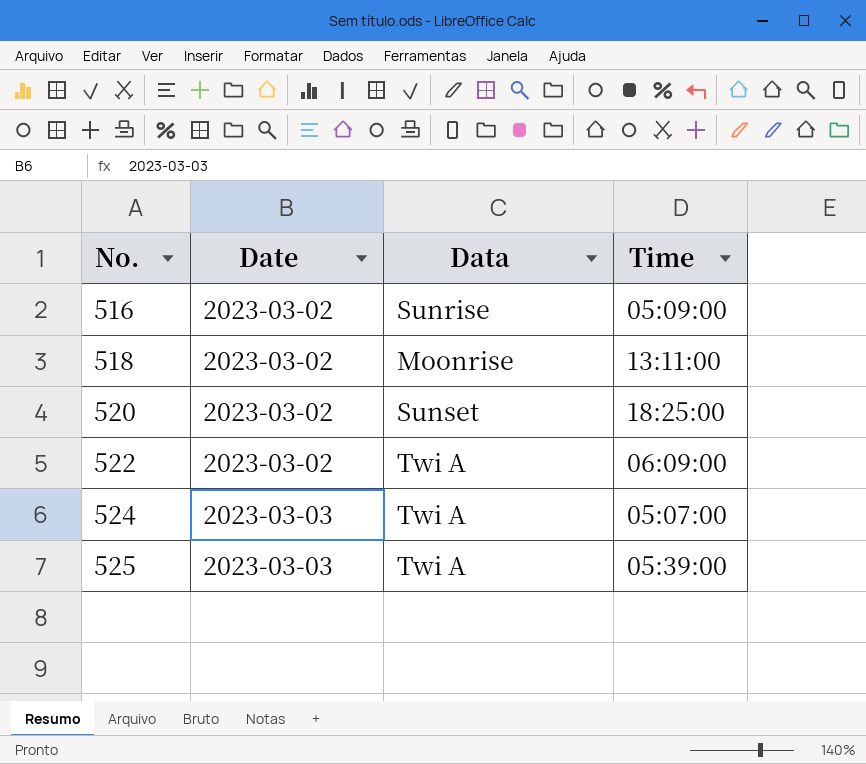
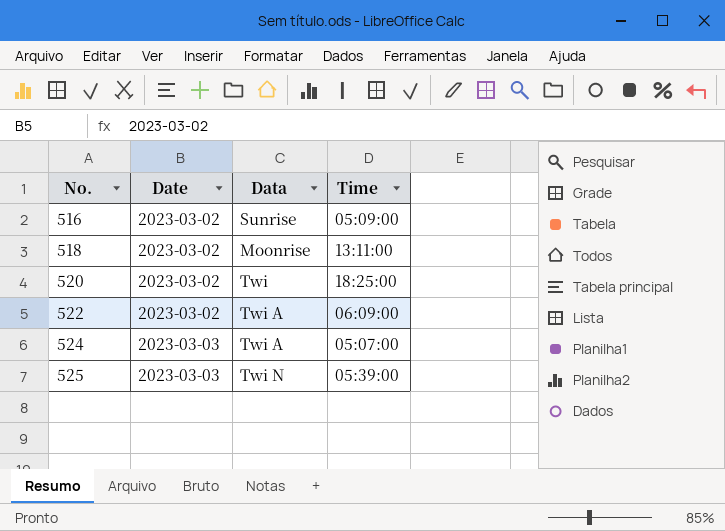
520 | Data: Sunset -> Twi
525 | Data: Twi A -> Twi N

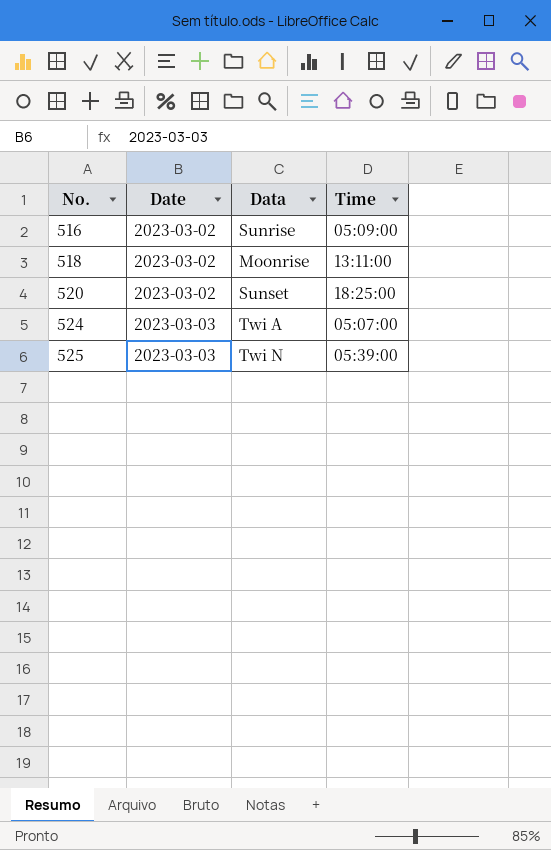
row 522: 2023-03-02 | Twi A | 06:09:00 -> none
520 | Data: Twi -> Sunset

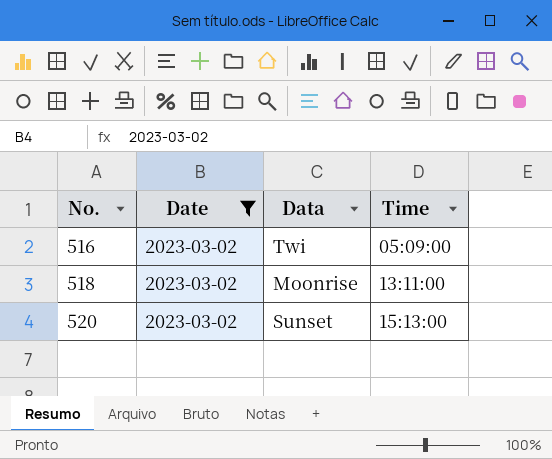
filter: none -> Date = 2023-03-02
516 | Data: Sunrise -> Twi
520 | Time: 18:25:00 -> 15:13:00

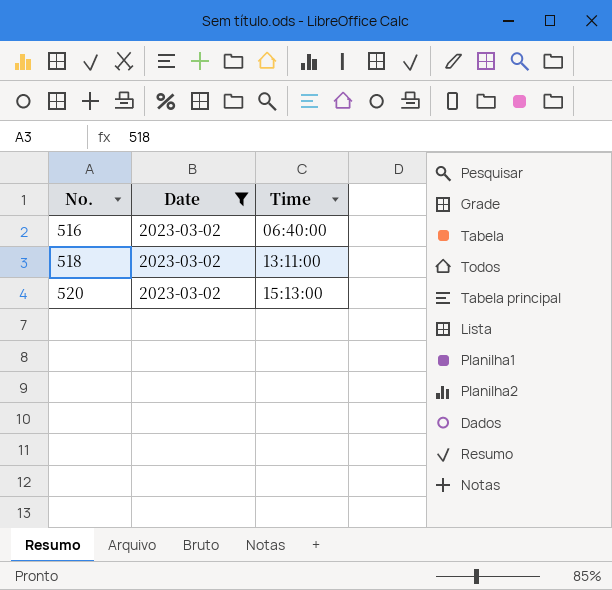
column Data | position: 3 -> none
516 | Time: 05:09:00 -> 06:40:00

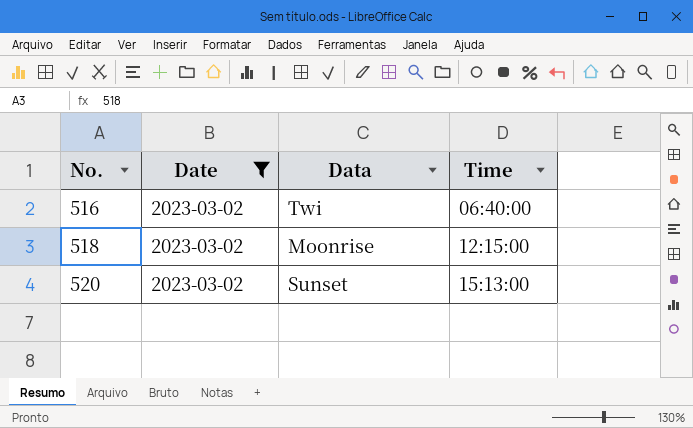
column Data | position: none -> 3
518 | Time: 13:11:00 -> 12:15:00

